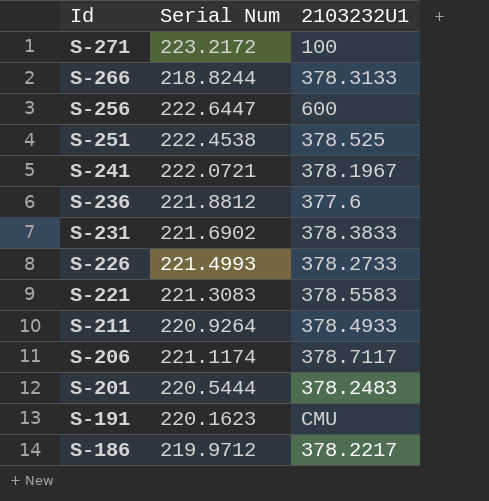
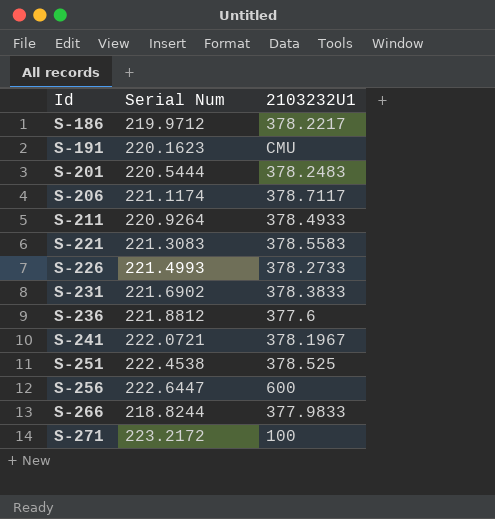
row order: Id descending -> Id ascending
S-266 | 2103232U1: 378.3133 -> 377.9833

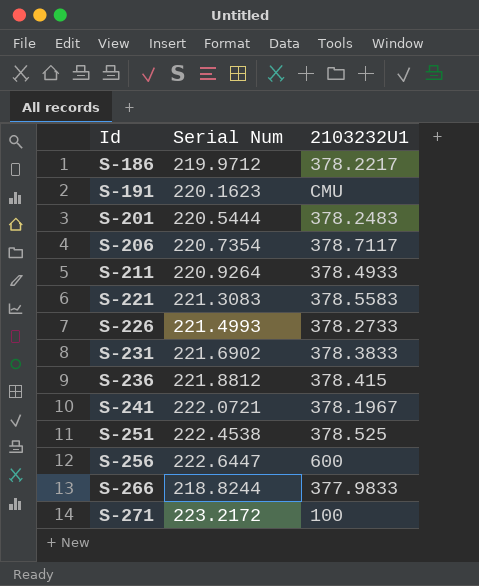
S-206 | Serial Num: 221.1174 -> 220.7354
S-236 | 2103232U1: 377.6 -> 378.415

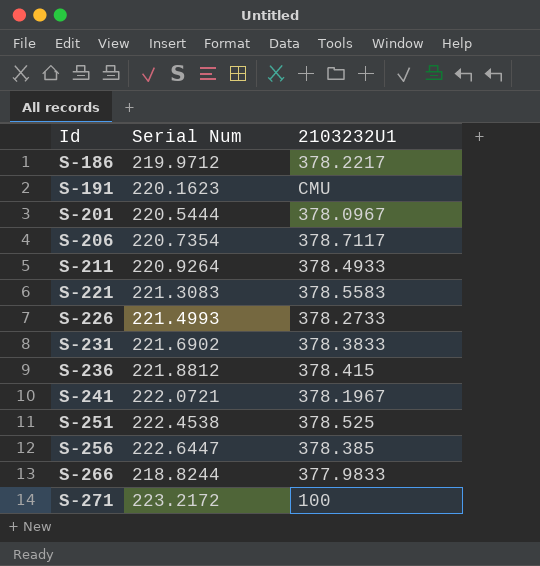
S-201 | 2103232U1: 378.2483 -> 378.0967
S-256 | 2103232U1: 600 -> 378.385

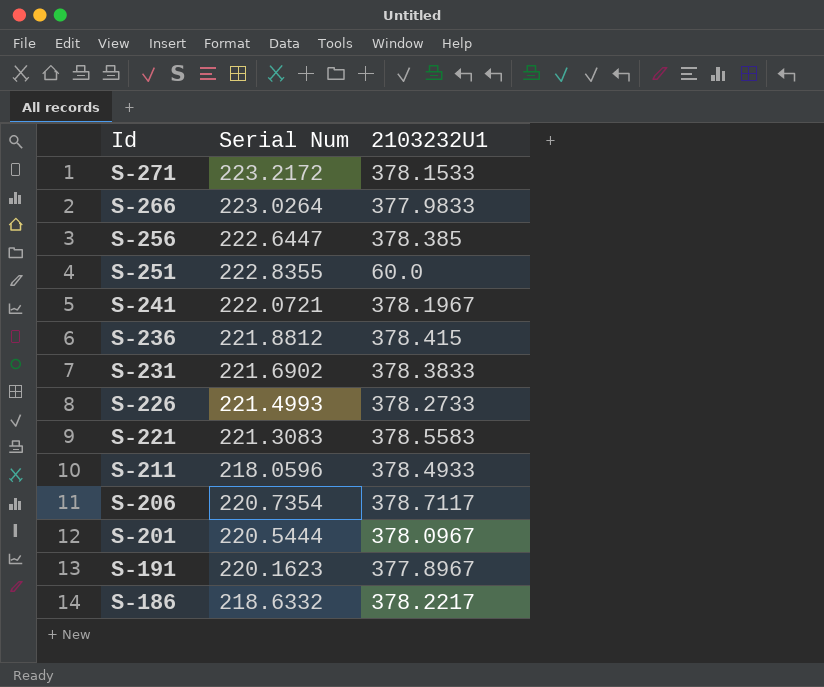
row order: Id ascending -> Id descending
S-271 | 2103232U1: 100 -> 378.1533
S-266 | Serial Num: 218.8244 -> 223.0264
S-251 | Serial Num: 222.4538 -> 222.8355
S-251 | 2103232U1: 378.525 -> 60.0
S-211 | Serial Num: 220.9264 -> 218.0596
S-191 | 2103232U1: CMU -> 377.8967
S-186 | Serial Num: 219.9712 -> 218.6332

